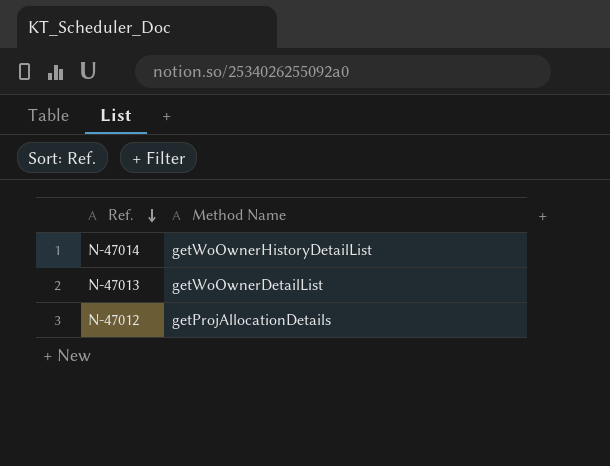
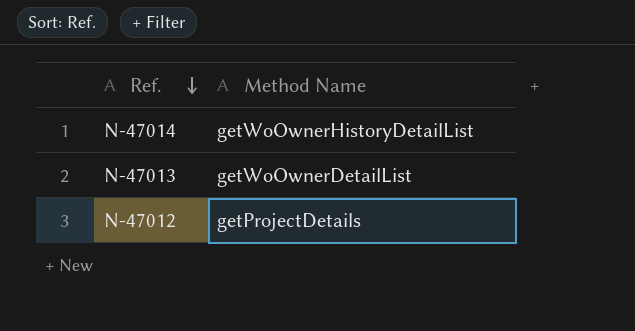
N-47012 | Method Name: getProjAllocationDetails -> getProjectDetails

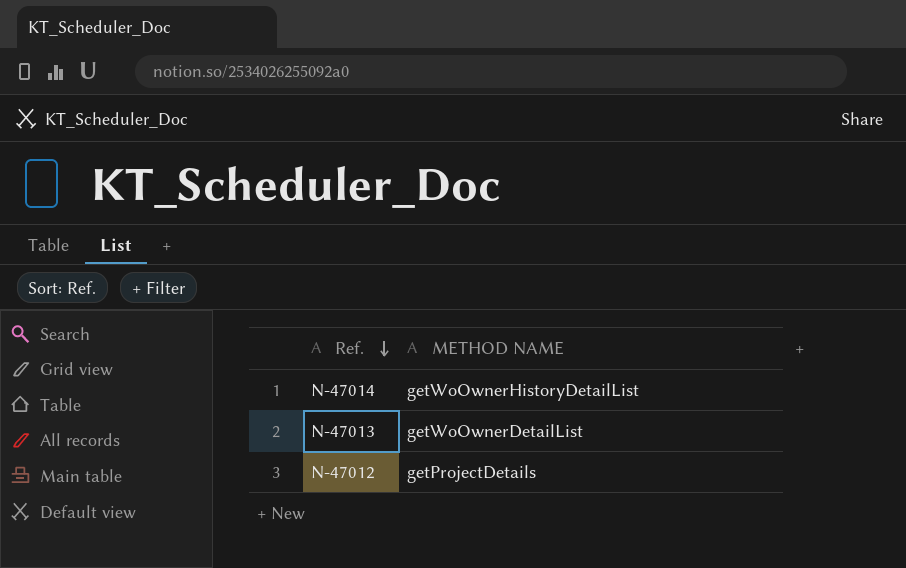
column name: Method Name -> METHOD NAME

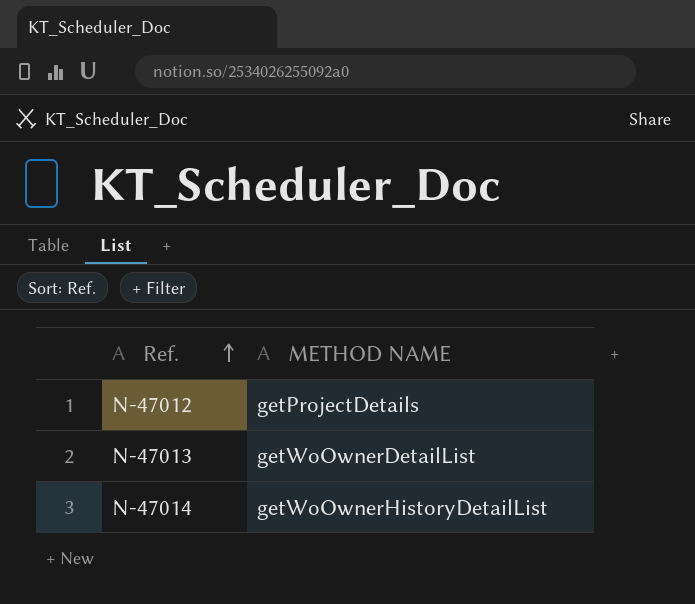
row order: Ref. descending -> Ref. ascending

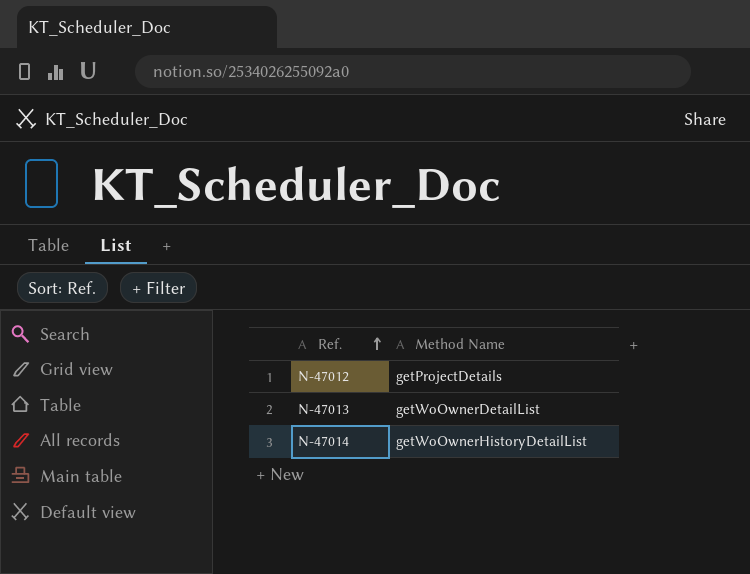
column name: METHOD NAME -> Method Name

